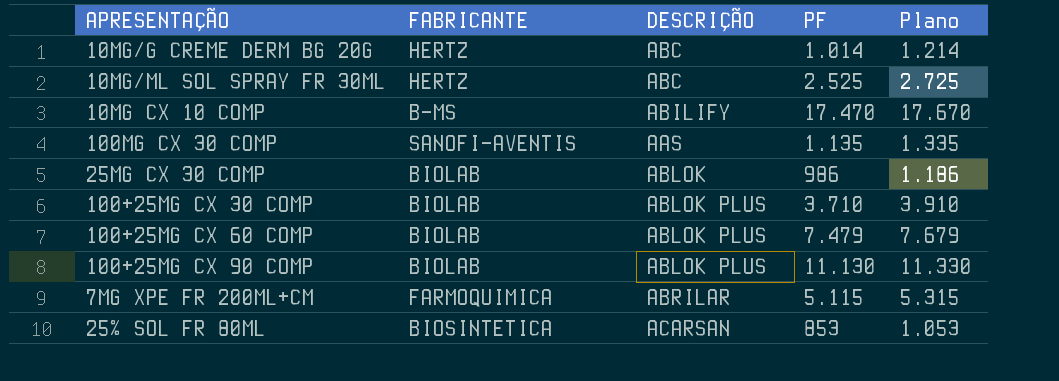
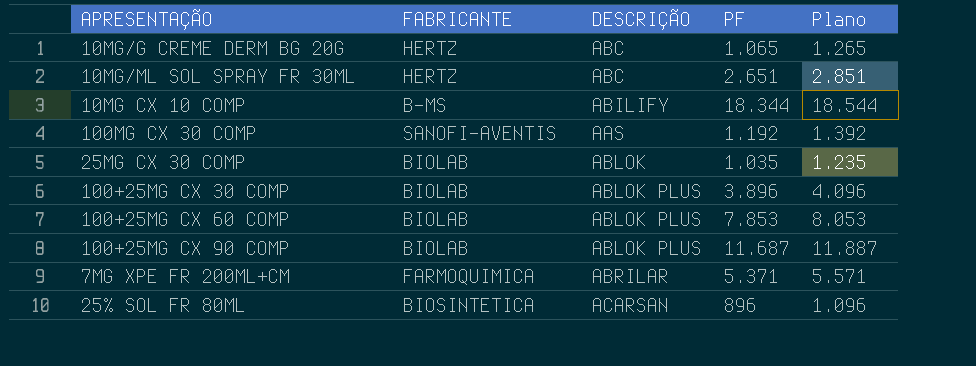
10MG/G CREME DERM BG 20G | PF: 1.014 -> 1.065
10MG/G CREME DERM BG 20G | Plano: 1.214 -> 1.265
10MG/ML SOL SPRAY FR 30ML | PF: 2.525 -> 2.651
10MG/ML SOL SPRAY FR 30ML | Plano: 2.725 -> 2.851
10MG CX 10 COMP | PF: 17.470 -> 18.344
10MG CX 10 COMP | Plano: 17.670 -> 18.544
100MG CX 30 COMP | PF: 1.135 -> 1.192
100MG CX 30 COMP | Plano: 1.335 -> 1.392
25MG CX 30 COMP | PF: 986 -> 1.035
25MG CX 30 COMP | Plano: 1.186 -> 1.235
100+25MG CX 30 COMP | PF: 3.710 -> 3.896
100+25MG CX 30 COMP | Plano: 3.910 -> 4.096
100+25MG CX 60 COMP | PF: 7.479 -> 7.853
100+25MG CX 60 COMP | Plano: 7.679 -> 8.053
100+25MG CX 90 COMP | PF: 11.130 -> 11.687
100+25MG CX 90 COMP | Plano: 11.330 -> 11.887
7MG XPE FR 200ML+CM | PF: 5.115 -> 5.371
7MG XPE FR 200ML+CM | Plano: 5.315 -> 5.571
25% SOL FR 80ML | PF: 853 -> 896
25% SOL FR 80ML | Plano: 1.053 -> 1.096

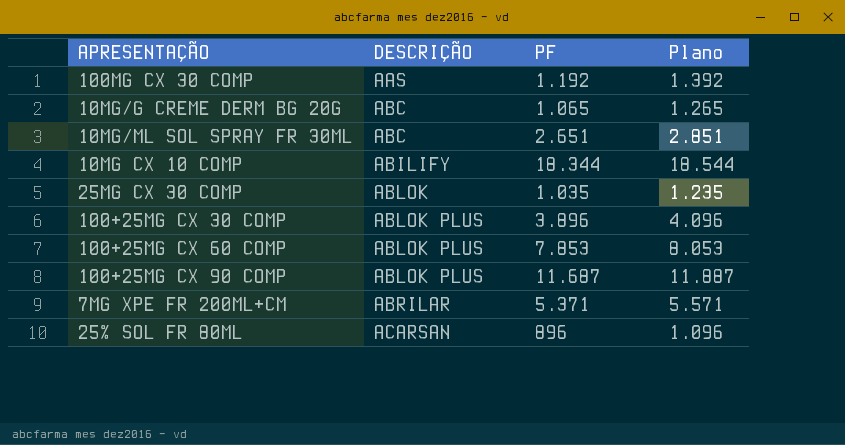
row order: none -> DESCRIÇÃO ascending
column FABRICANTE | position: 2 -> none

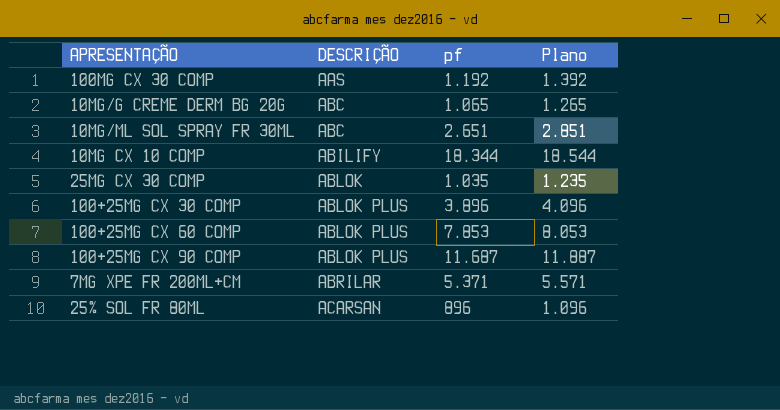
column name: PF -> pf

